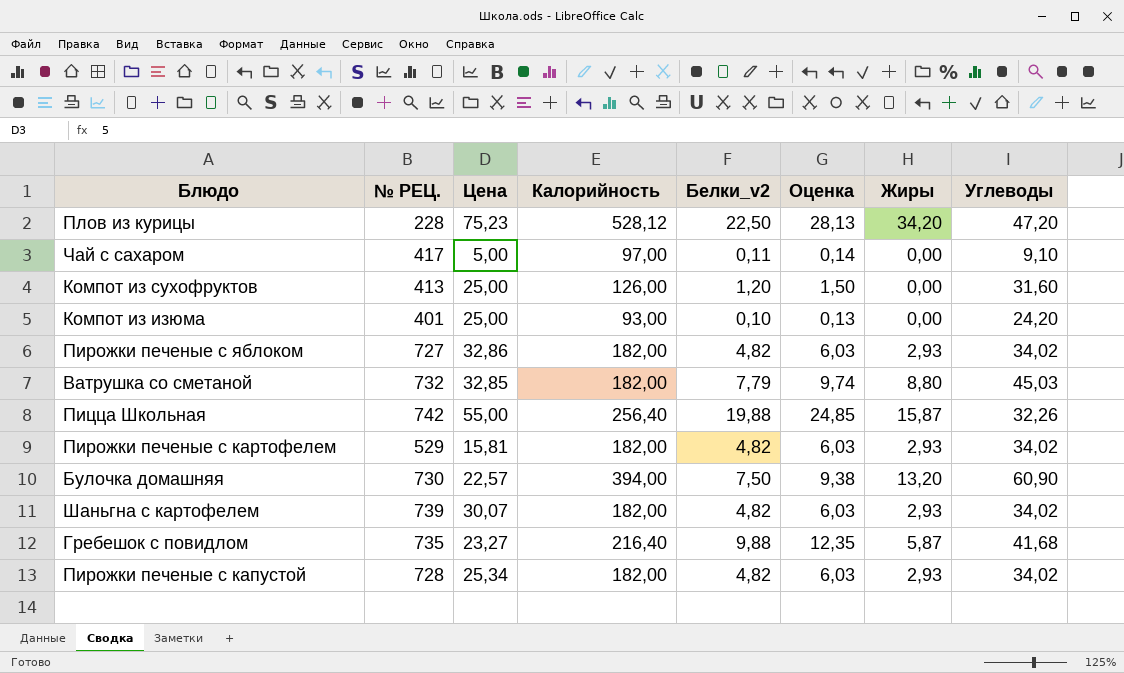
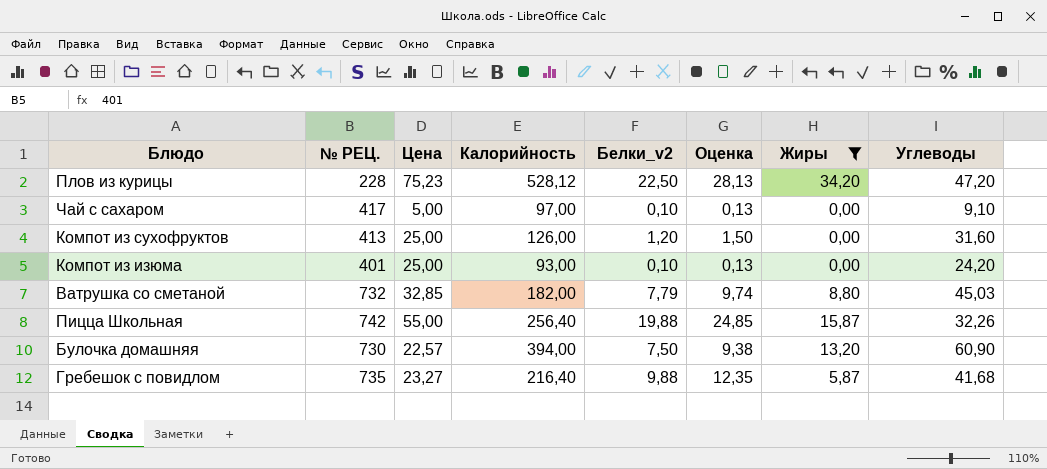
filter: none -> Жиры != 2,93
Чай с сахаром | Белки_v2: 0,11 -> 0,10
Чай с сахаром | Оценка: 0,14 -> 0,13

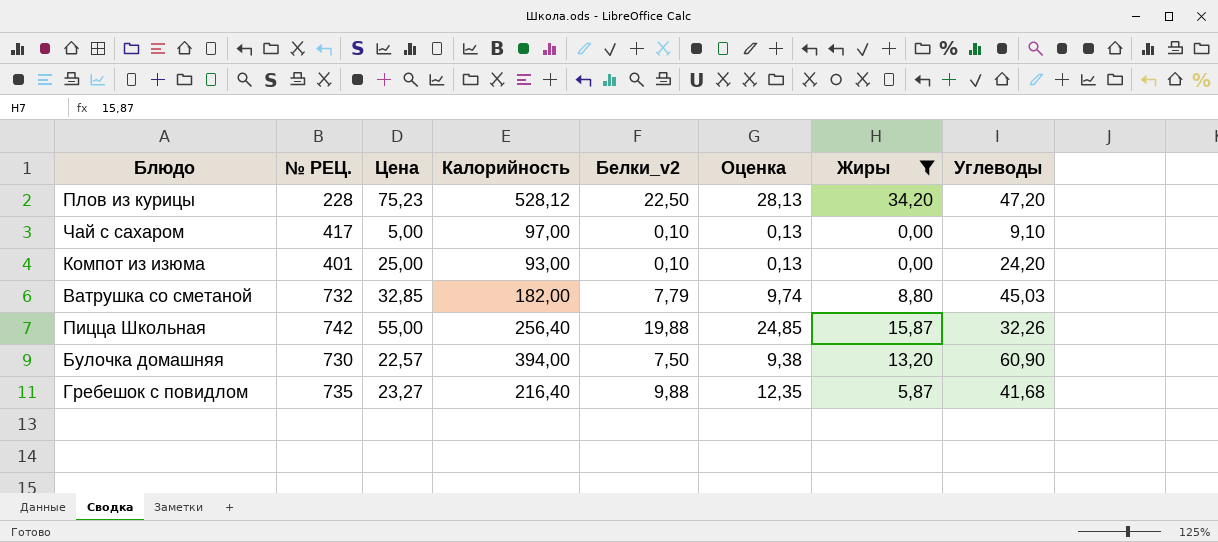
row Компот из сухофруктов: 413 | 25,00 | 126,00 | 1,20 | 1,50 | 0,00 | 31,60 -> none

